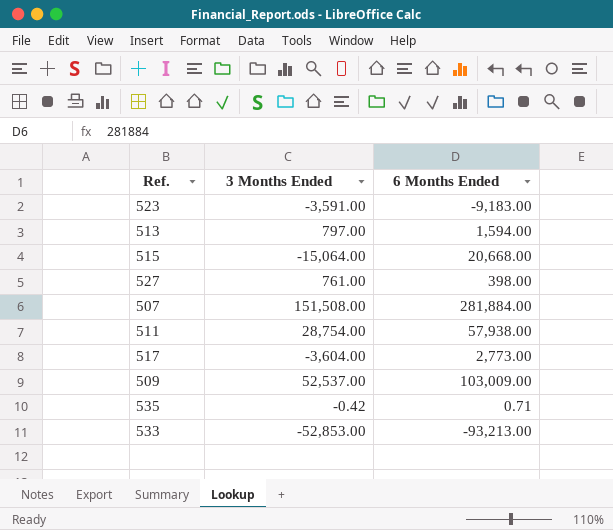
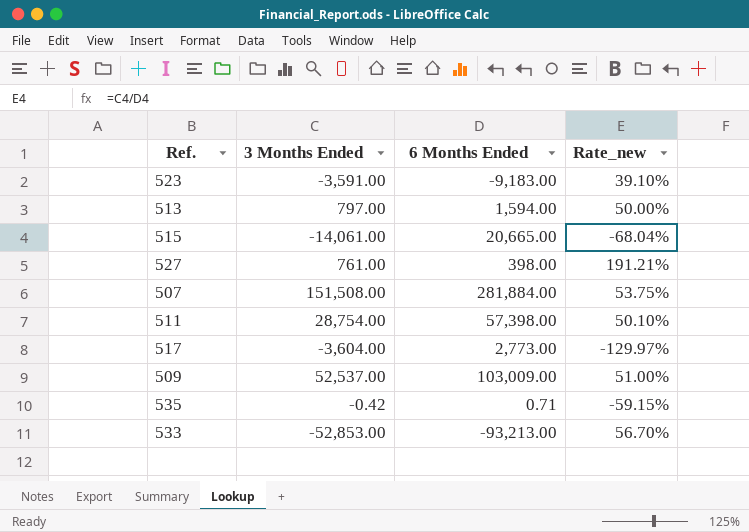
column Rate_new | formula: none -> [3 Months Ended] / [6 Months Ended]
515 | 3 Months Ended: -15,064.00 -> -14,061.00
515 | 6 Months Ended: 20,668.00 -> 20,665.00
511 | 6 Months Ended: 57,938.00 -> 57,398.00

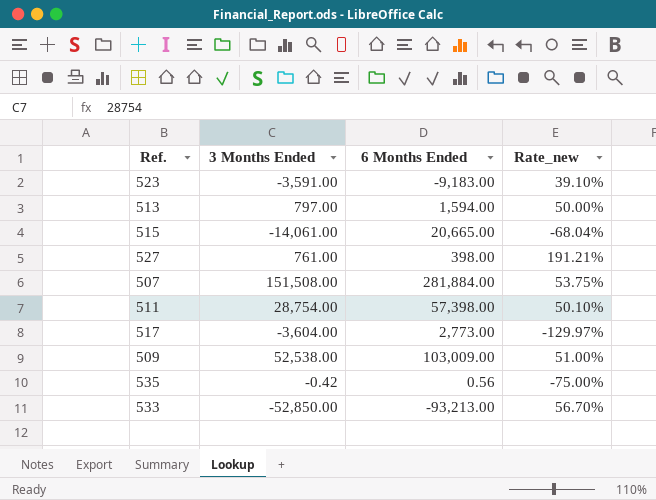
509 | 3 Months Ended: 52,537.00 -> 52,538.00
535 | 6 Months Ended: 0.71 -> 0.56
535 | Rate_new: -59.15% -> -75.00%
533 | 3 Months Ended: -52,853.00 -> -52,850.00

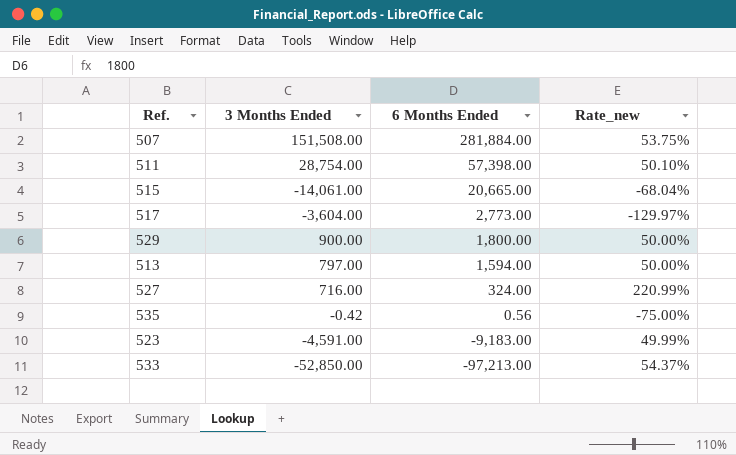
row order: none -> 6 Months Ended descending
row 509: 52,538.00 | 103,009.00 | 51.00% -> none
row 529: none -> 900.00 | 1,800.00 | 50.00%
527 | 3 Months Ended: 761.00 -> 716.00
527 | 6 Months Ended: 398.00 -> 324.00
527 | Rate_new: 191.21% -> 220.99%
523 | 3 Months Ended: -3,591.00 -> -4,591.00
523 | Rate_new: 39.10% -> 49.99%
533 | 6 Months Ended: -93,213.00 -> -97,213.00
533 | Rate_new: 56.70% -> 54.37%

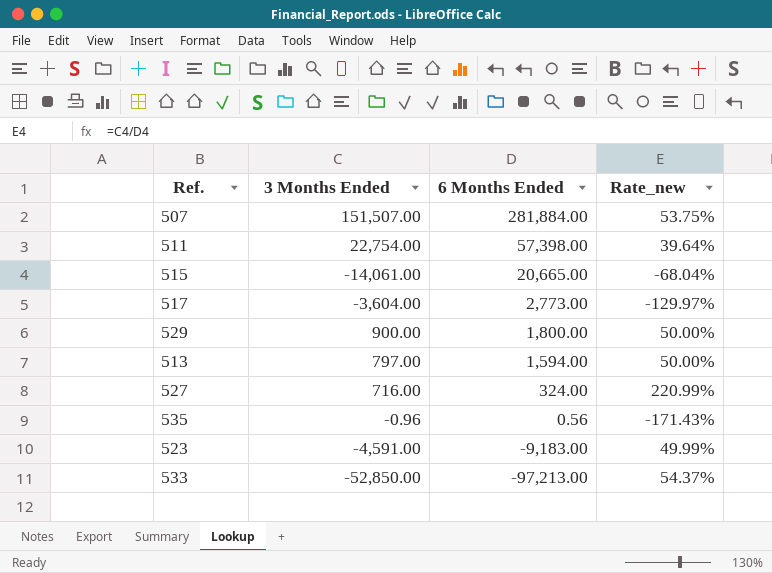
507 | 3 Months Ended: 151,508.00 -> 151,507.00
511 | 3 Months Ended: 28,754.00 -> 22,754.00
511 | Rate_new: 50.10% -> 39.64%
535 | 3 Months Ended: -0.42 -> -0.96
535 | Rate_new: -75.00% -> -171.43%

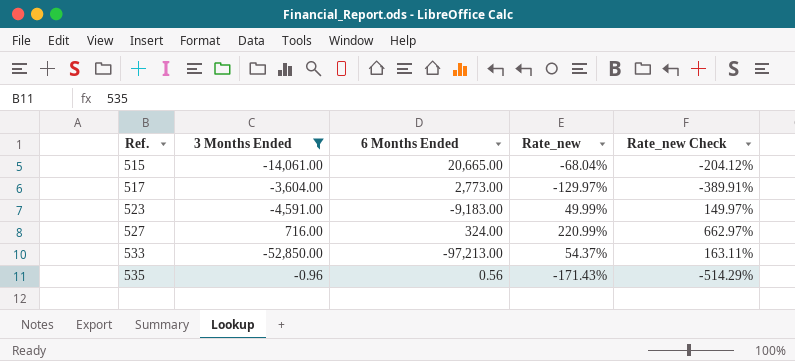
filter: none -> 3 Months Ended <= 716.00
row order: 6 Months Ended descending -> Ref. ascending
column Rate_new Check | formula: none -> [Rate_new] * 3

